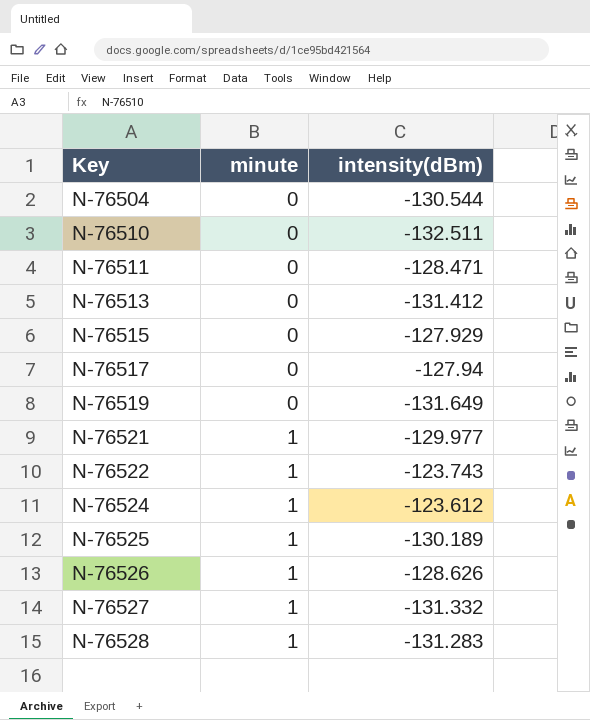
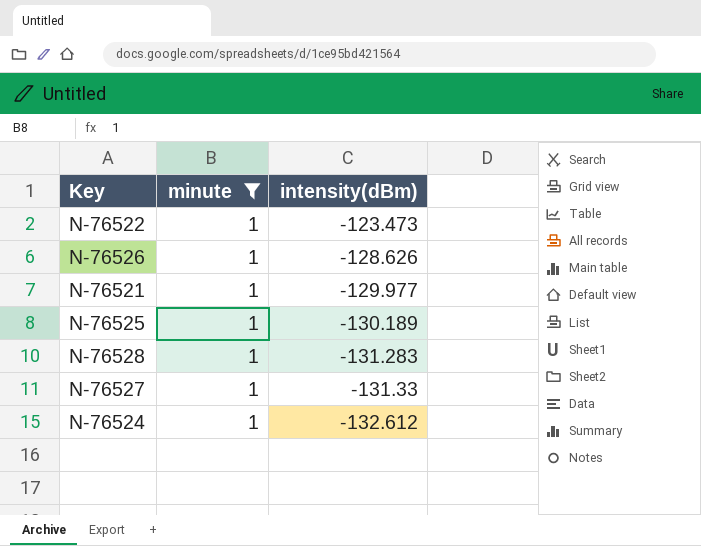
filter: none -> minute = 1
row order: Key ascending -> intensity(dBm) descending
N-76522 | intensity(dBm): -123.743 -> -123.473
N-76527 | intensity(dBm): -131.332 -> -131.33
N-76524 | intensity(dBm): -123.612 -> -132.612

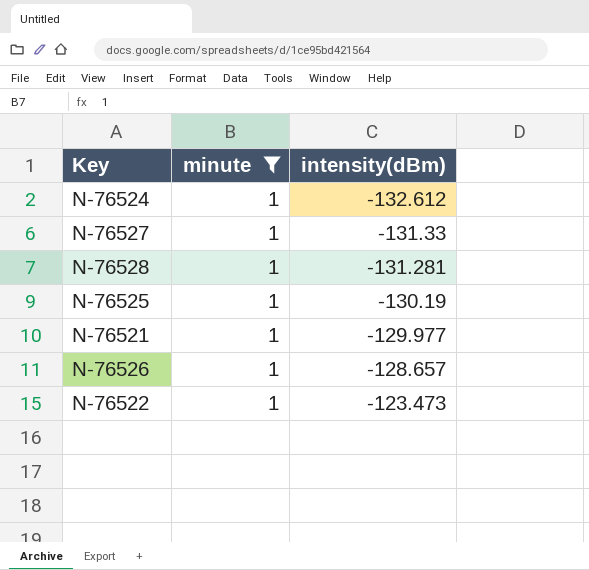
row order: intensity(dBm) descending -> intensity(dBm) ascending
N-76528 | intensity(dBm): -131.283 -> -131.281
N-76525 | intensity(dBm): -130.189 -> -130.19
N-76526 | intensity(dBm): -128.626 -> -128.657

